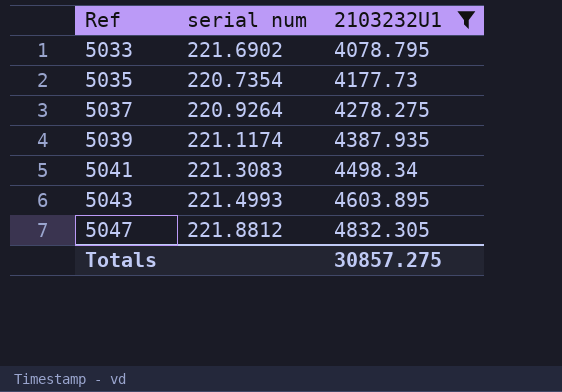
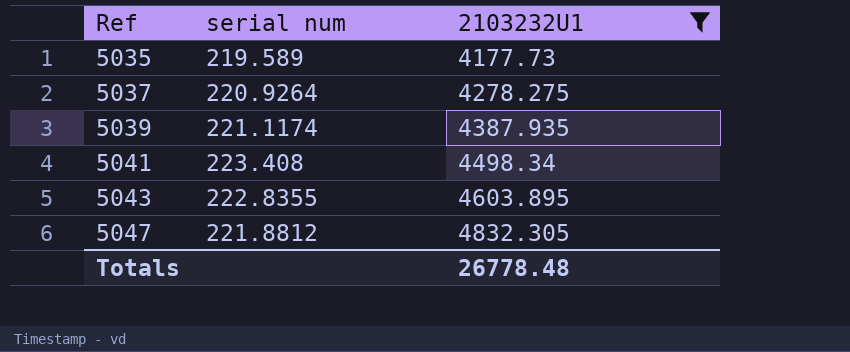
row 5033: 221.6902 | 4078.795 -> none
5035 | serial num: 220.7354 -> 219.589
5041 | serial num: 221.3083 -> 223.408
5043 | serial num: 221.4993 -> 222.8355
Totals | 2103232U1: 30857.275 -> 26778.48

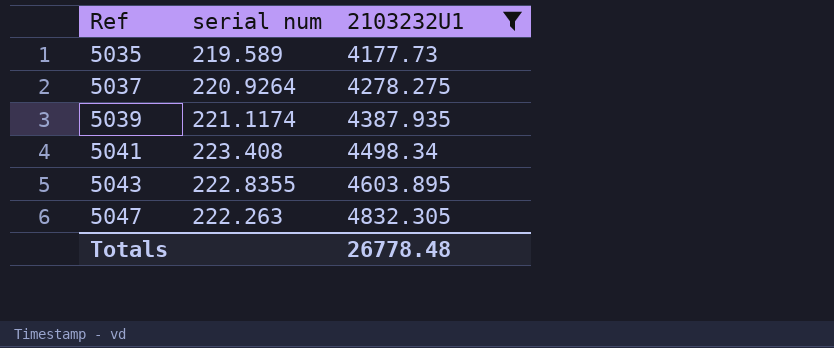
5047 | serial num: 221.8812 -> 222.263

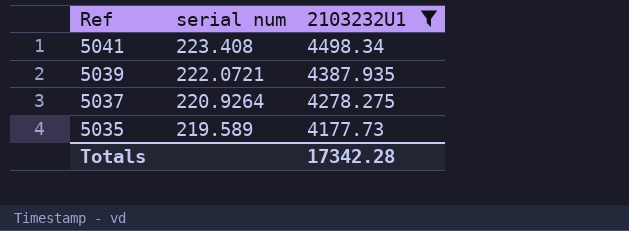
row order: Ref ascending -> Ref descending
row 5043: 222.8355 | 4603.895 -> none
row 5047: 222.263 | 4832.305 -> none
5039 | serial num: 221.1174 -> 222.0721
Totals | 2103232U1: 26778.48 -> 17342.28

